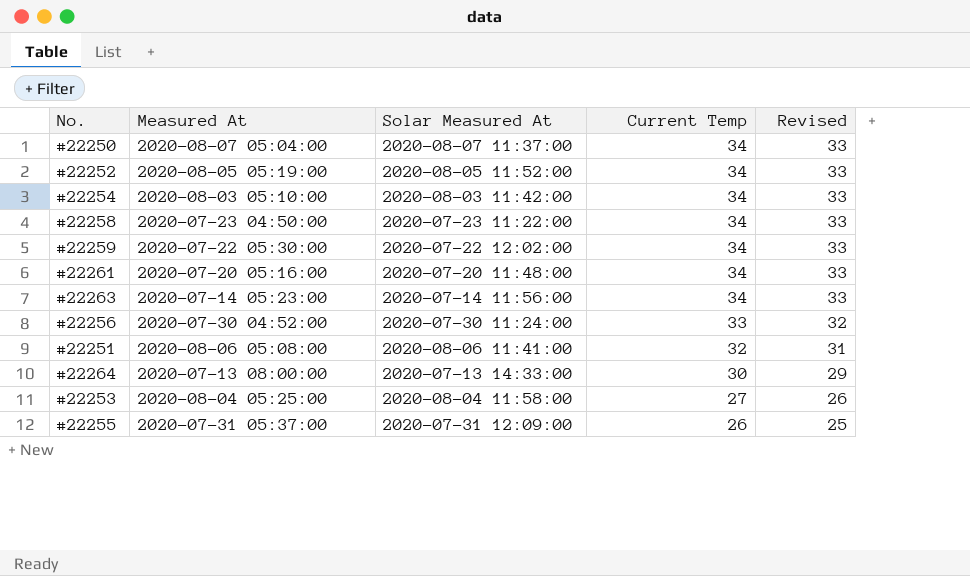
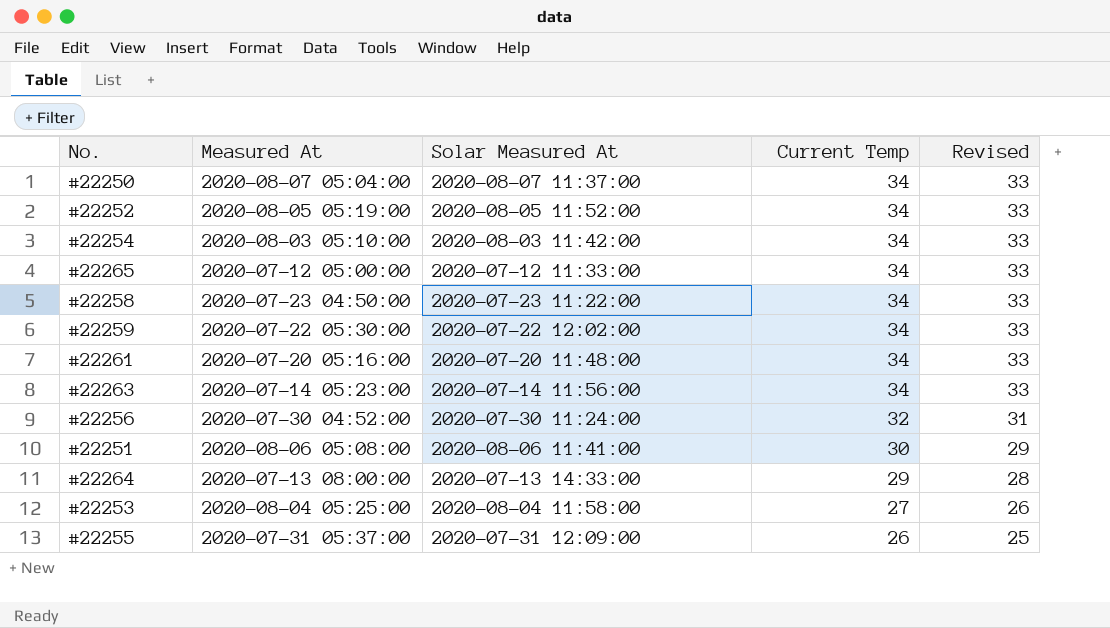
row #22265: none -> 2020-07-12 05:00:00 | 2020-07-12 11:33:00 | 34 | 33
#22256 | Current Temp: 33 -> 32
#22256 | Revised: 32 -> 31
#22251 | Current Temp: 32 -> 30
#22251 | Revised: 31 -> 29
#22264 | Current Temp: 30 -> 29
#22264 | Revised: 29 -> 28

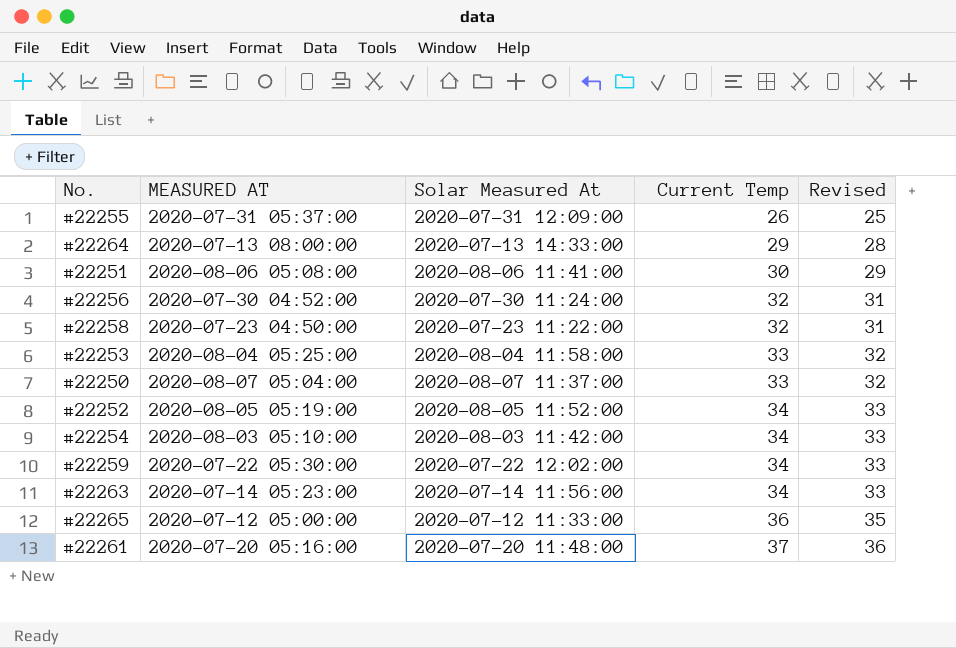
row order: Current Temp descending -> Current Temp ascending
column name: Measured At -> MEASURED AT
#22258 | Current Temp: 34 -> 32
#22258 | Revised: 33 -> 31
#22253 | Current Temp: 27 -> 33
#22253 | Revised: 26 -> 32
#22250 | Current Temp: 34 -> 33
#22250 | Revised: 33 -> 32
#22265 | Current Temp: 34 -> 36
#22265 | Revised: 33 -> 35
#22261 | Current Temp: 34 -> 37
#22261 | Revised: 33 -> 36

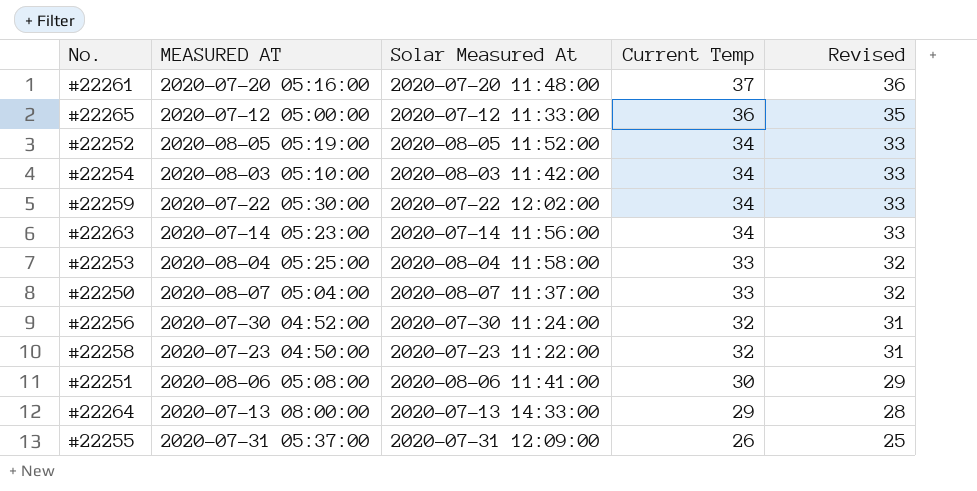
row order: Current Temp ascending -> Current Temp descending

